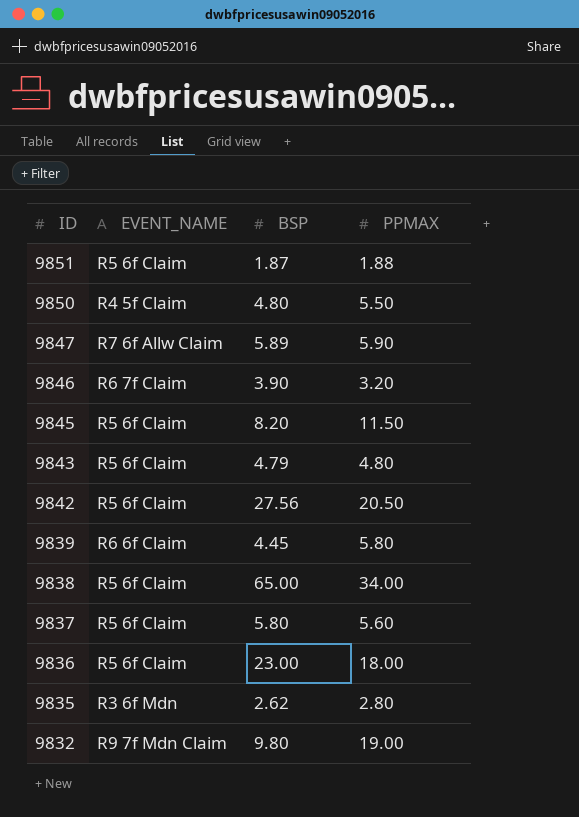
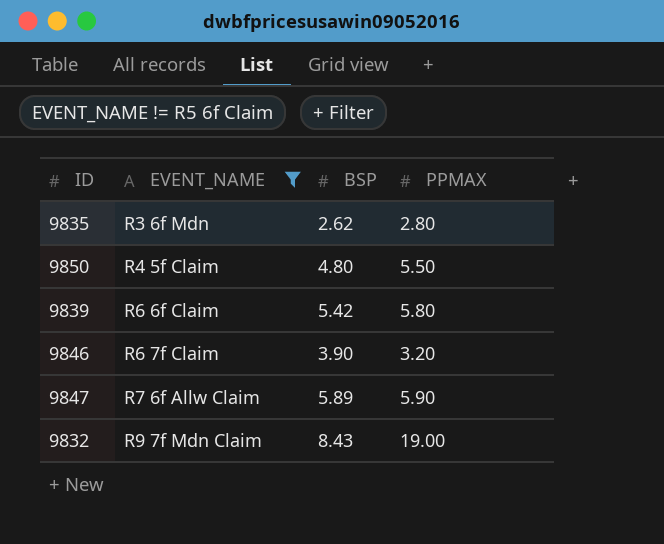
filter: none -> EVENT_NAME != R5 6f Claim
row order: ID descending -> EVENT_NAME ascending
9839 | BSP: 4.45 -> 5.42
9832 | BSP: 9.80 -> 8.43

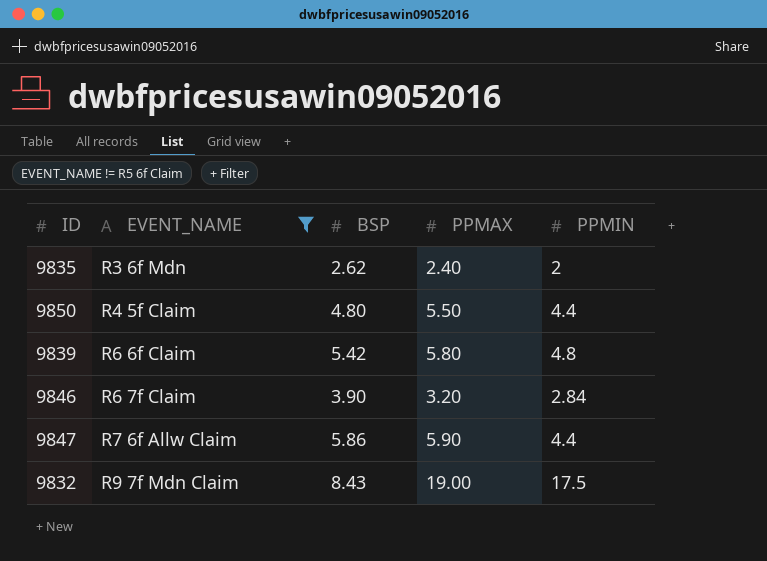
column PPMIN | position: none -> 5
9835 | PPMAX: 2.80 -> 2.40
9847 | BSP: 5.89 -> 5.86

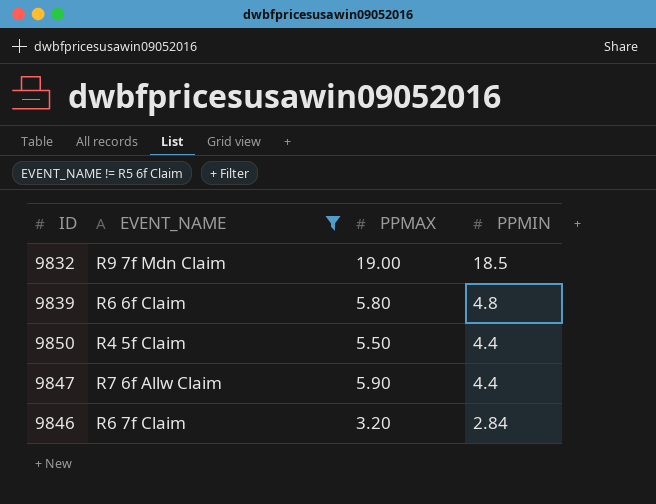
row order: EVENT_NAME ascending -> PPMIN descending
column BSP | position: 3 -> none
row 9835: R3 6f Mdn | 2.62 | 2.40 | 2 -> none
9832 | PPMIN: 17.5 -> 18.5

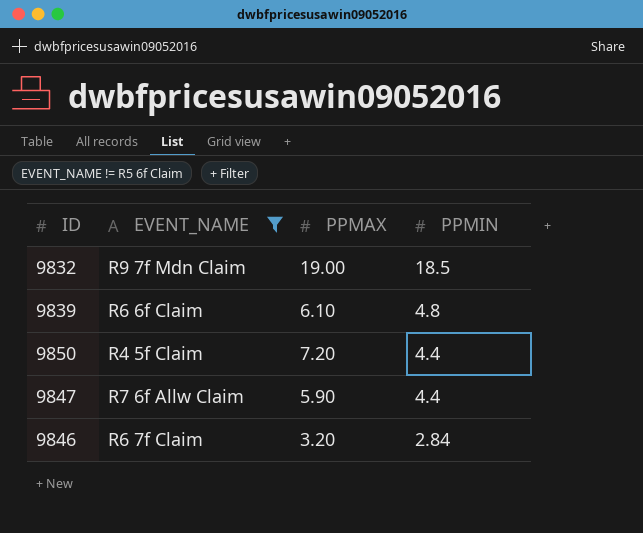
9839 | PPMAX: 5.80 -> 6.10
9850 | PPMAX: 5.50 -> 7.20

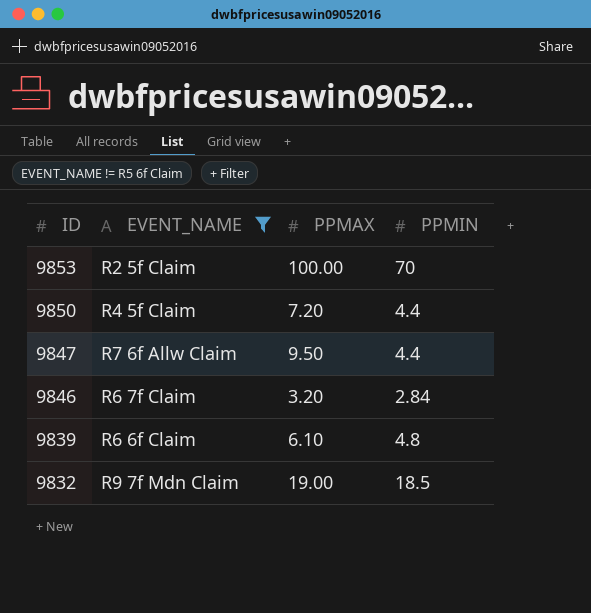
row order: PPMIN descending -> ID descending
row 9853: none -> R2 5f Claim | 100.00 | 70
9847 | PPMAX: 5.90 -> 9.50

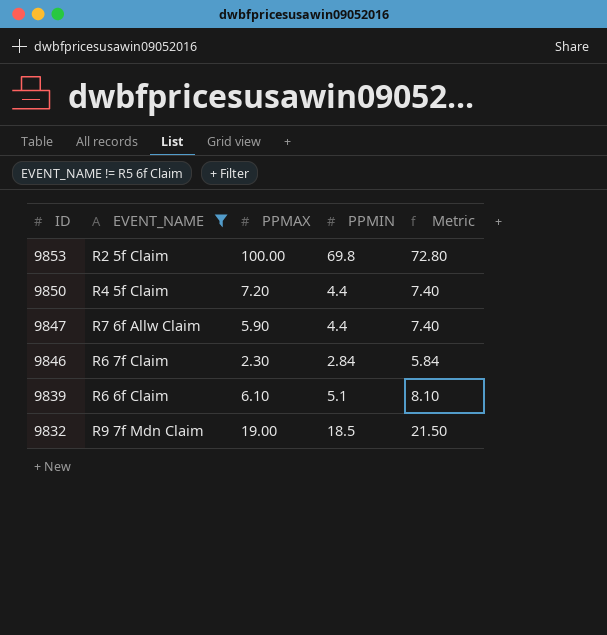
column Metric | formula: none -> [PPMIN] + 3
9853 | PPMIN: 70 -> 69.8
9847 | PPMAX: 9.50 -> 5.90
9846 | PPMAX: 3.20 -> 2.30
9839 | PPMIN: 4.8 -> 5.1

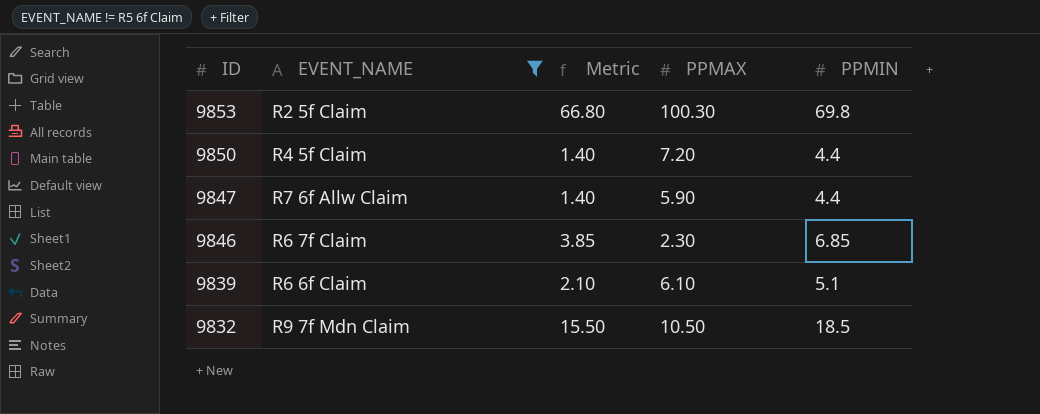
column Metric | formula: [PPMIN] + 3 -> [PPMIN] - 3
column Metric | position: 5 -> 3
9853 | PPMAX: 100.00 -> 100.30
9846 | PPMIN: 2.84 -> 6.85
9832 | PPMAX: 19.00 -> 10.50

